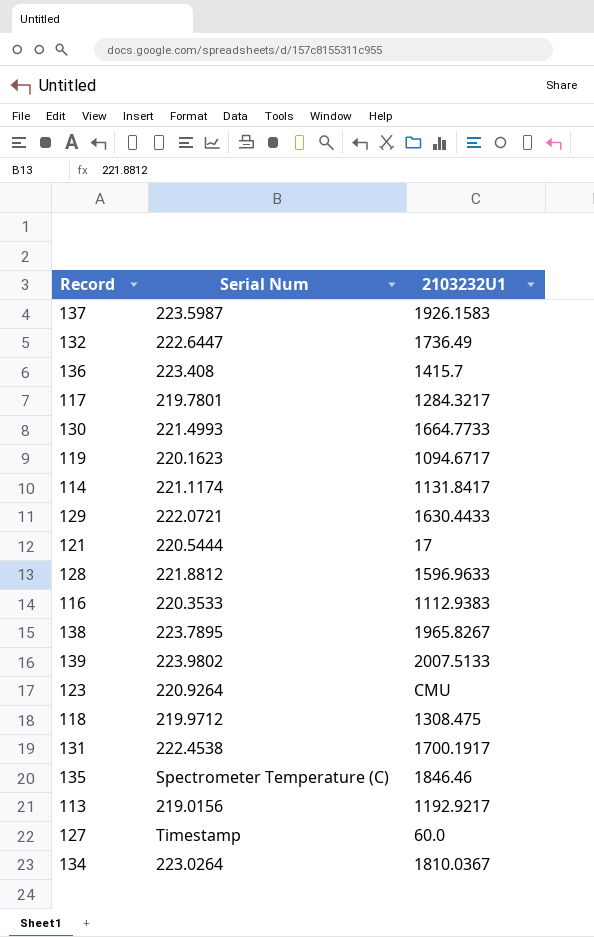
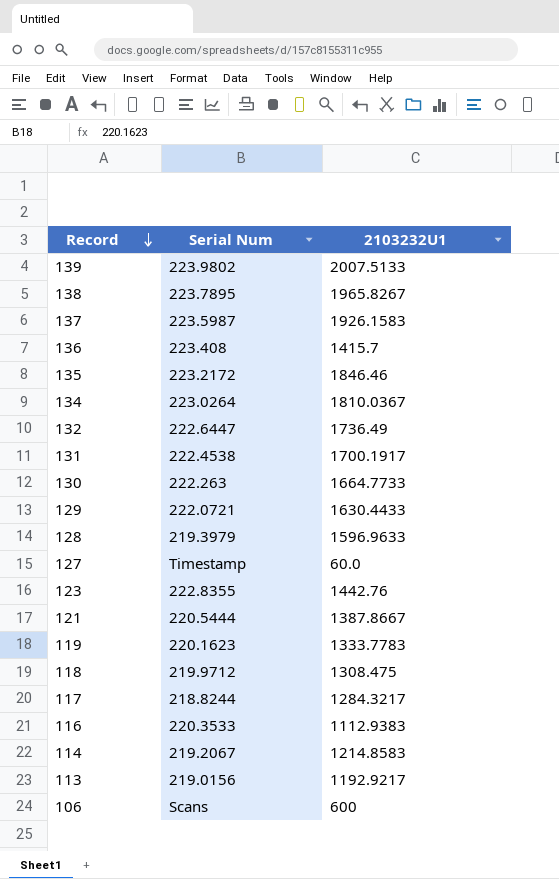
row order: none -> Record descending
135 | Serial Num: Spectrometer Temperature (C) -> 223.2172
130 | Serial Num: 221.4993 -> 222.263
128 | Serial Num: 221.8812 -> 219.3979
123 | Serial Num: 220.9264 -> 222.8355
123 | 2103232U1: CMU -> 1442.76
121 | 2103232U1: 17 -> 1387.8667
119 | 2103232U1: 1094.6717 -> 1333.7783
117 | Serial Num: 219.7801 -> 218.8244
114 | Serial Num: 221.1174 -> 219.2067
114 | 2103232U1: 1131.8417 -> 1214.8583
row 106: none -> Scans | 600

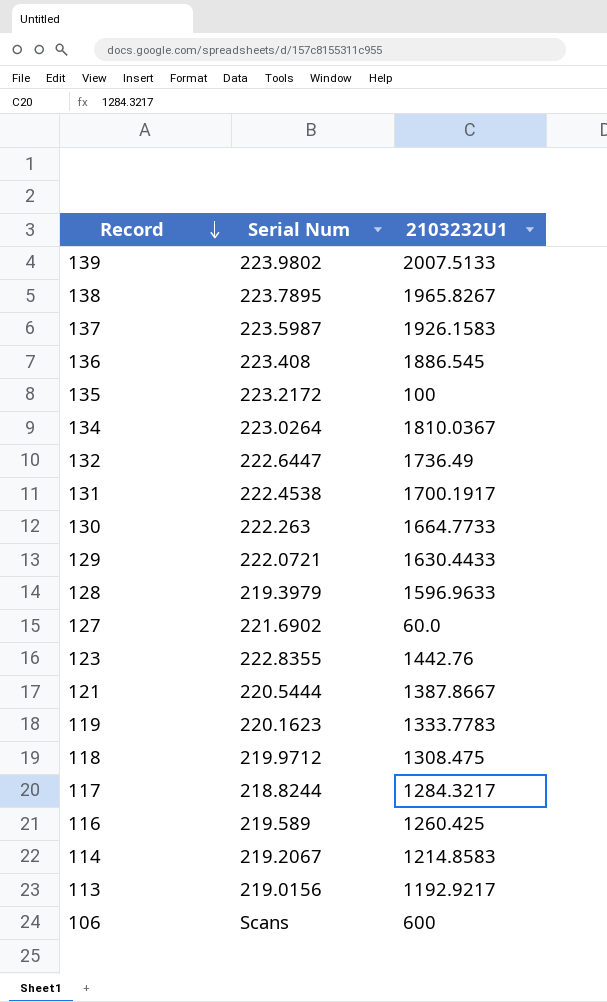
136 | 2103232U1: 1415.7 -> 1886.545
135 | 2103232U1: 1846.46 -> 100
127 | Serial Num: Timestamp -> 221.6902
116 | Serial Num: 220.3533 -> 219.589
116 | 2103232U1: 1112.9383 -> 1260.425

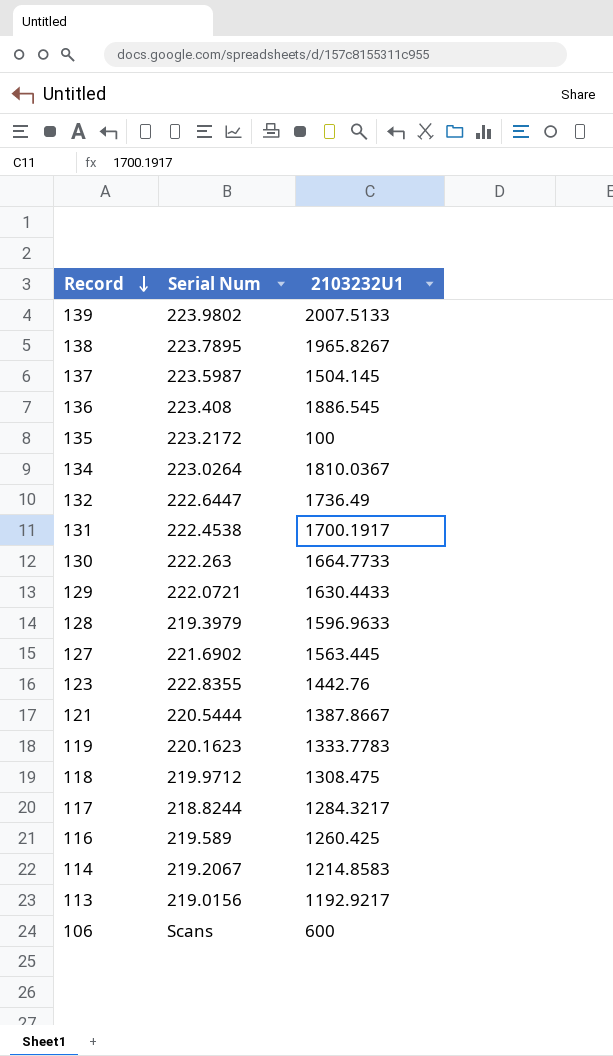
137 | 2103232U1: 1926.1583 -> 1504.145
127 | 2103232U1: 60.0 -> 1563.445

